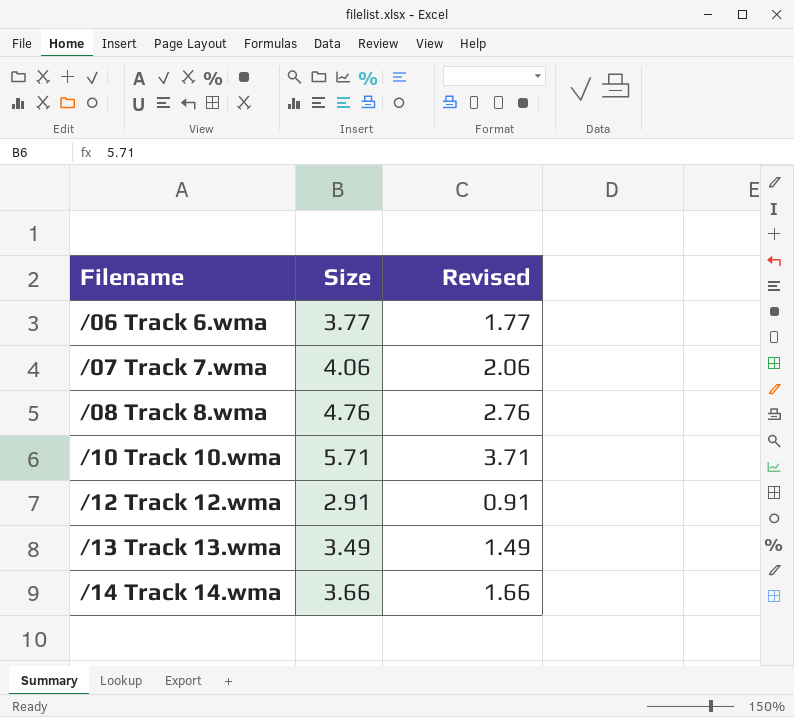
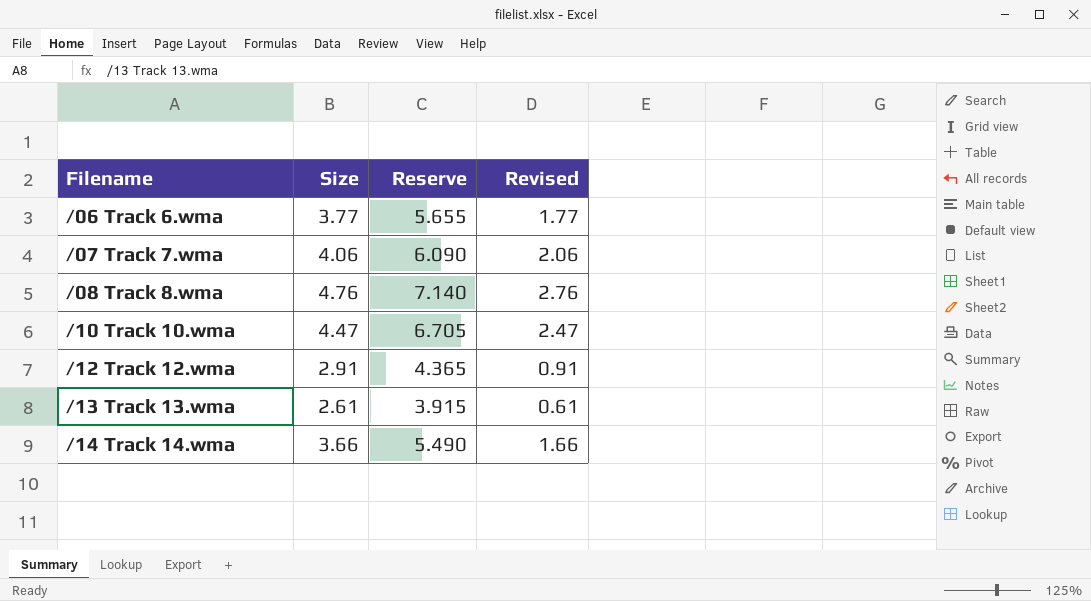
column Reserve | formula: none -> [Size] * 1.5
/10 Track 10.wma | Size: 5.71 -> 4.47
/10 Track 10.wma | Revised: 3.71 -> 2.47
/13 Track 13.wma | Size: 3.49 -> 2.61
/13 Track 13.wma | Revised: 1.49 -> 0.61

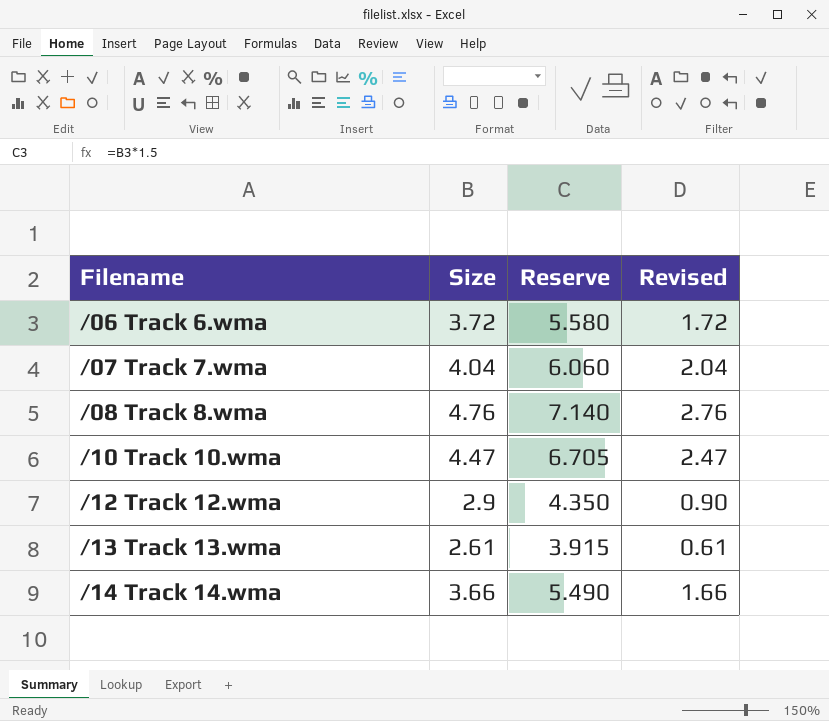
/06 Track 6.wma | Size: 3.77 -> 3.72
/06 Track 6.wma | Reserve: 5.655 -> 5.580
/06 Track 6.wma | Revised: 1.77 -> 1.72
/07 Track 7.wma | Size: 4.06 -> 4.04
/07 Track 7.wma | Reserve: 6.090 -> 6.060
/07 Track 7.wma | Revised: 2.06 -> 2.04
/12 Track 12.wma | Size: 2.91 -> 2.9
/12 Track 12.wma | Reserve: 4.365 -> 4.350
/12 Track 12.wma | Revised: 0.91 -> 0.90

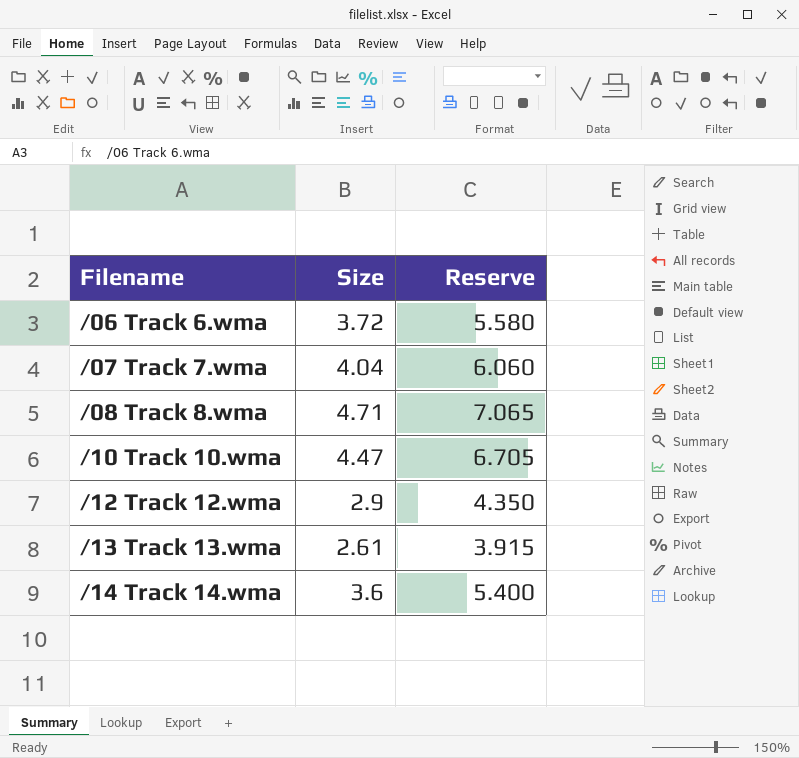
column Revised | formula: [Size] - 2 -> none
/08 Track 8.wma | Size: 4.76 -> 4.71
/08 Track 8.wma | Reserve: 7.140 -> 7.065
/14 Track 14.wma | Size: 3.66 -> 3.6
/14 Track 14.wma | Reserve: 5.490 -> 5.400

